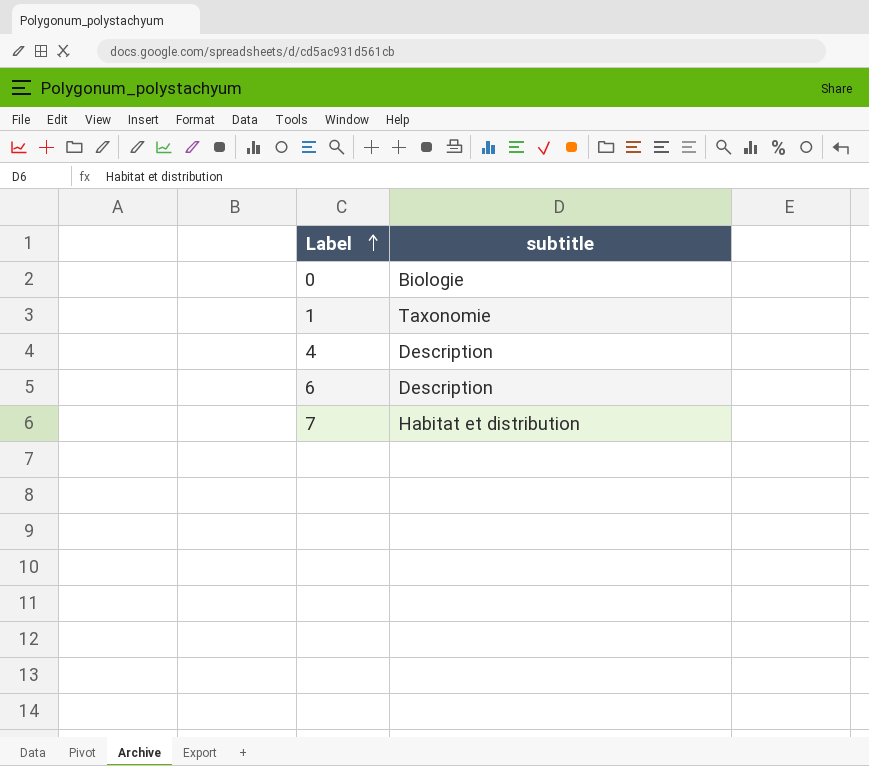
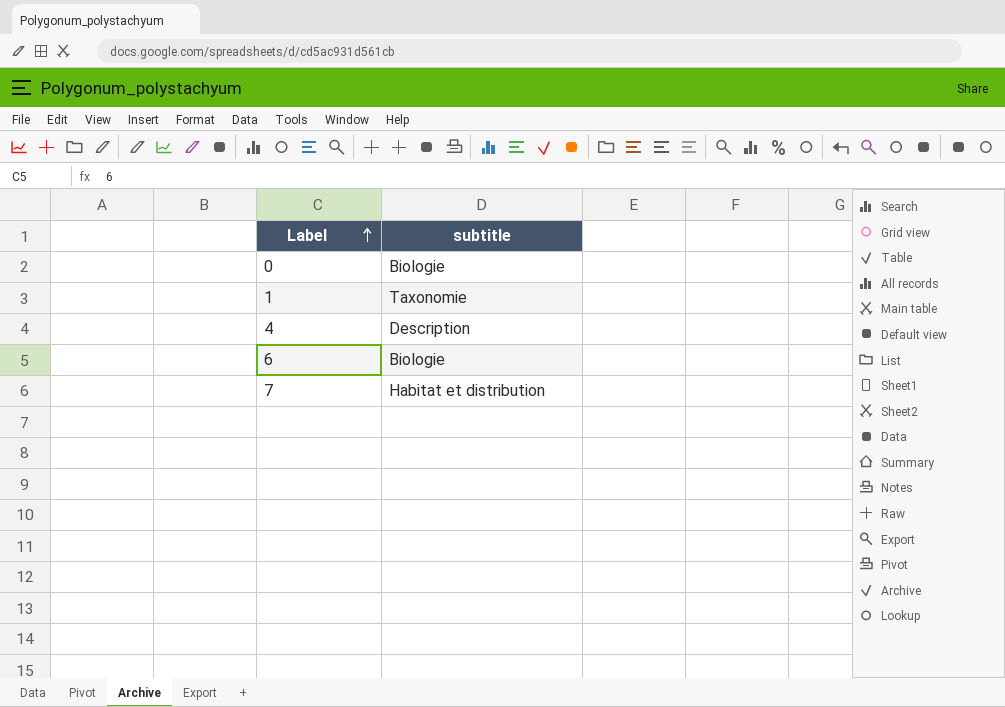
6 | subtitle: Description -> Biologie

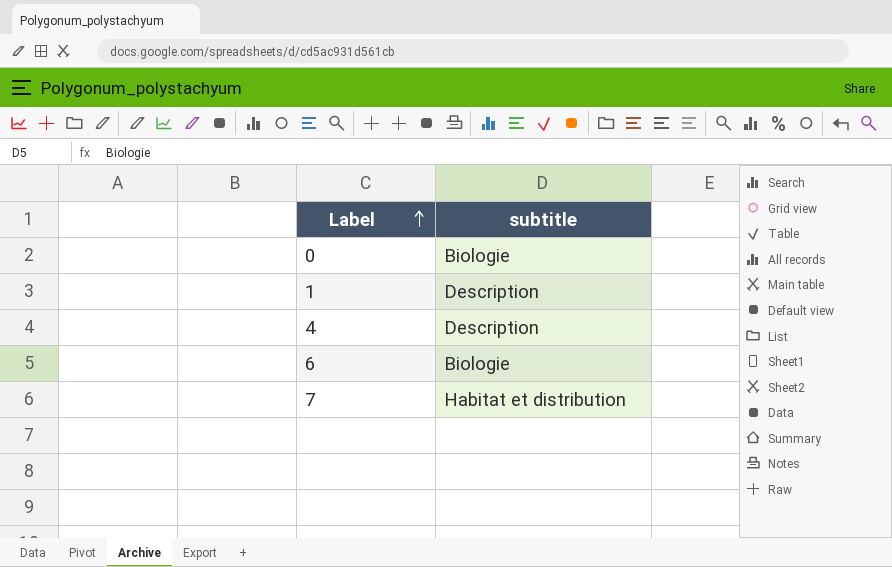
1 | subtitle: Taxonomie -> Description

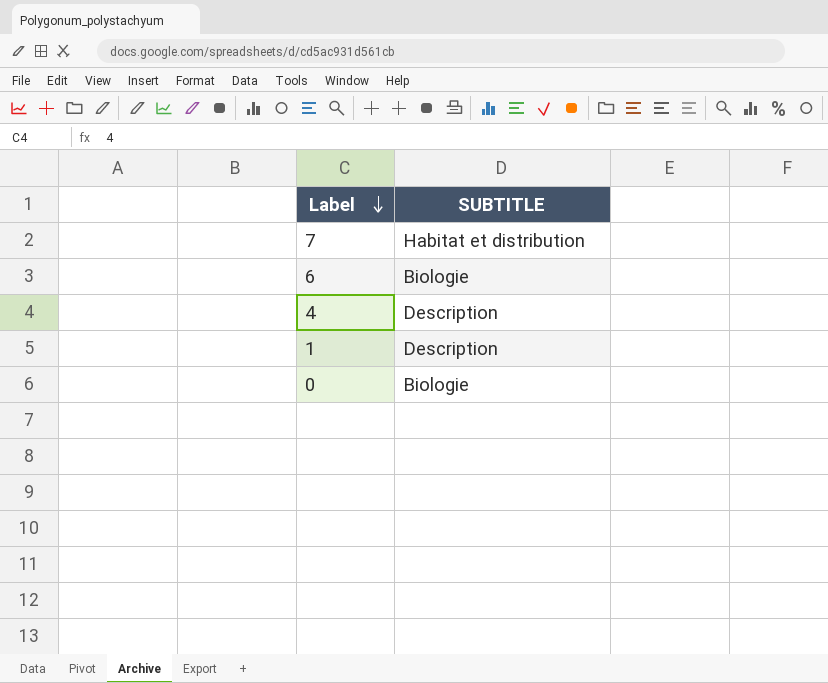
row order: Label ascending -> Label descending
column name: subtitle -> SUBTITLE

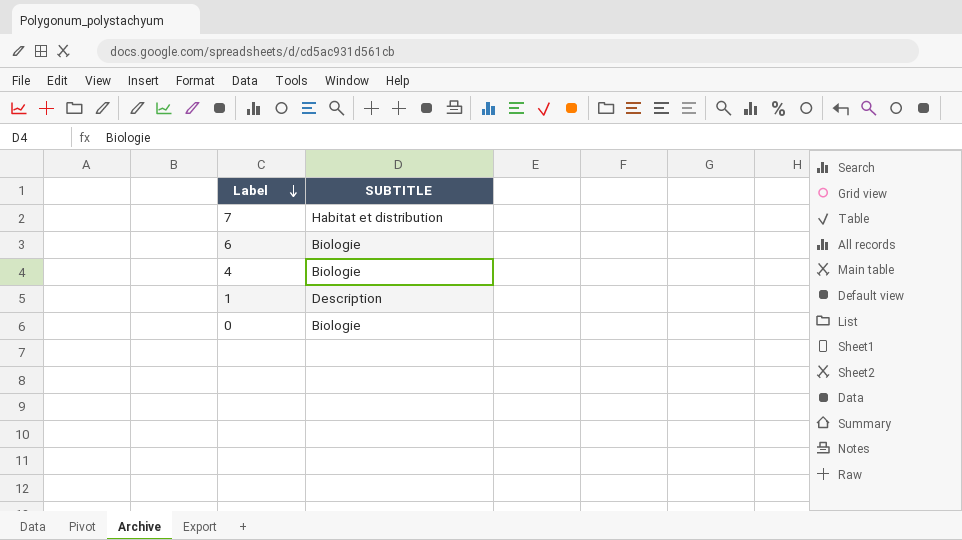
4 | SUBTITLE: Description -> Biologie

